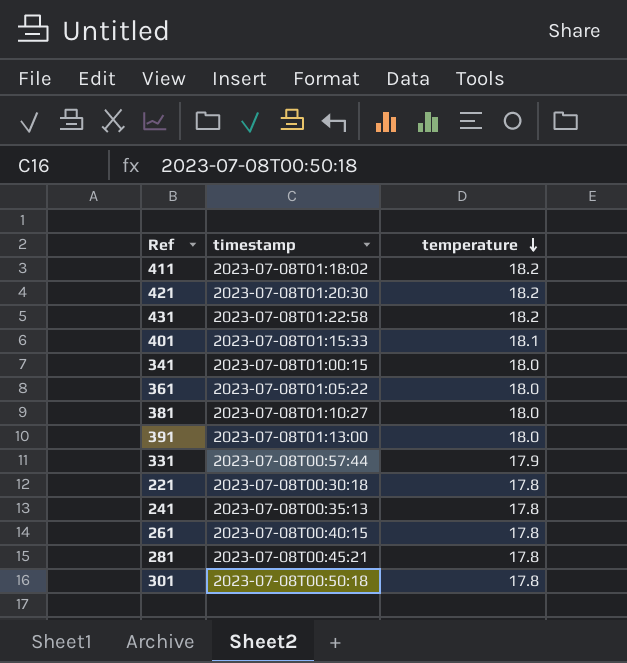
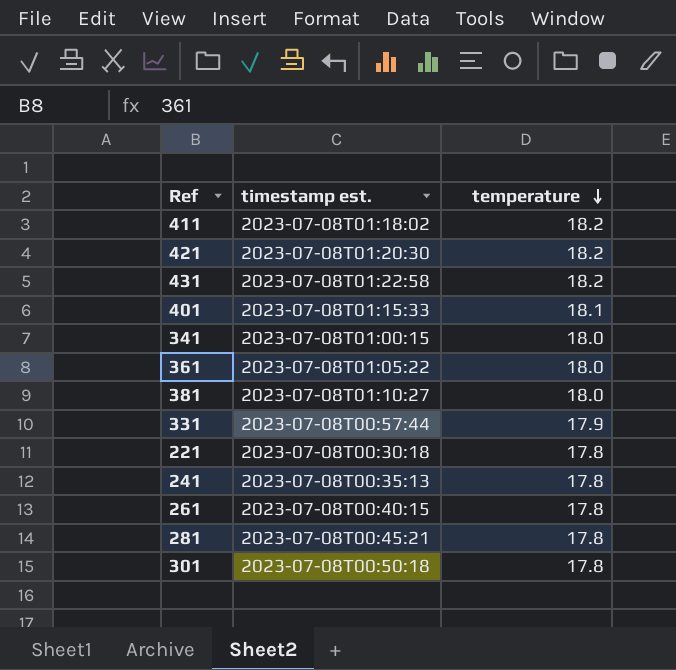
column name: timestamp -> timestamp est.
row 391: 2023-07-08T01:13:00 | 18.0 -> none

